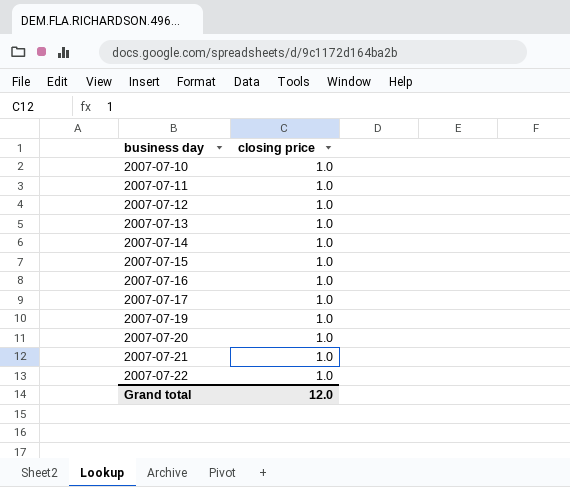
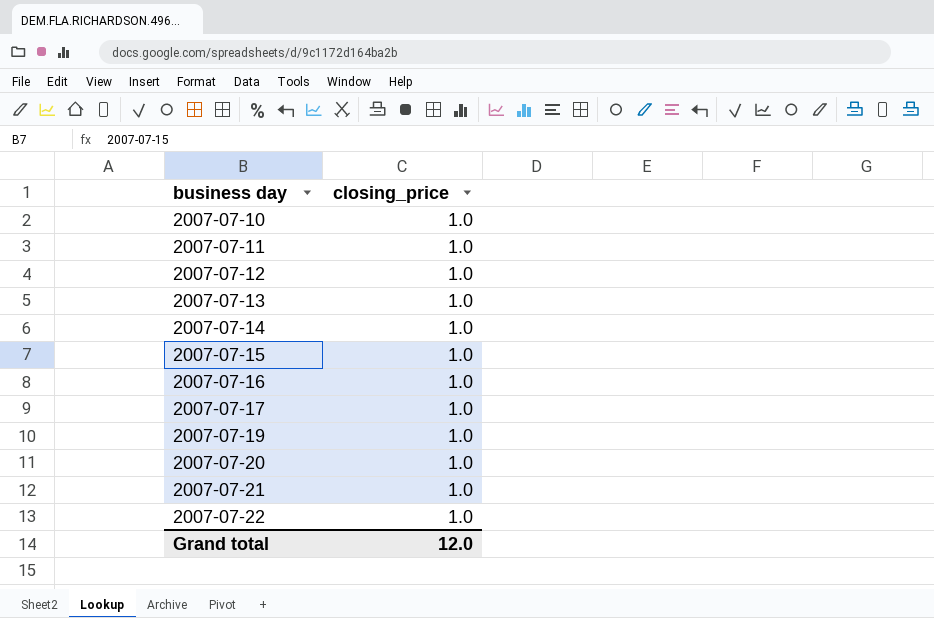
column name: closing price -> closing_price

